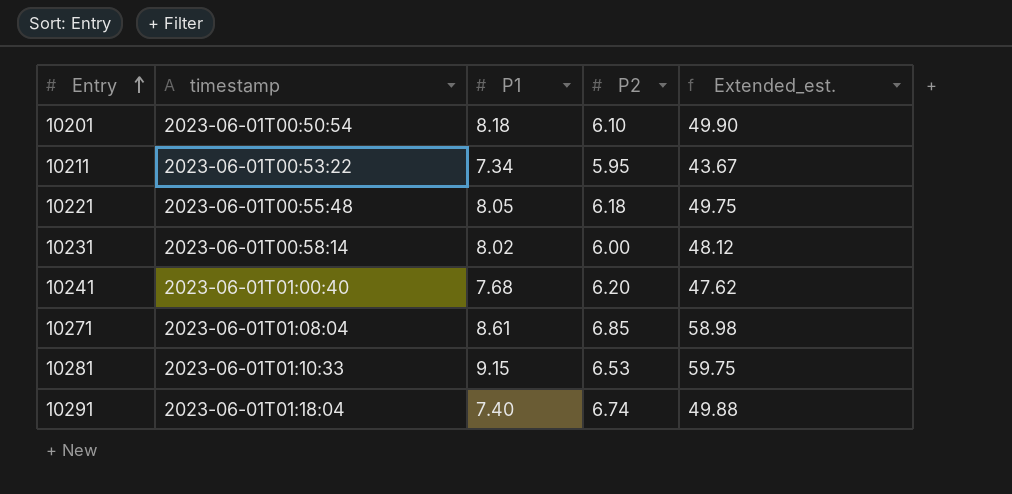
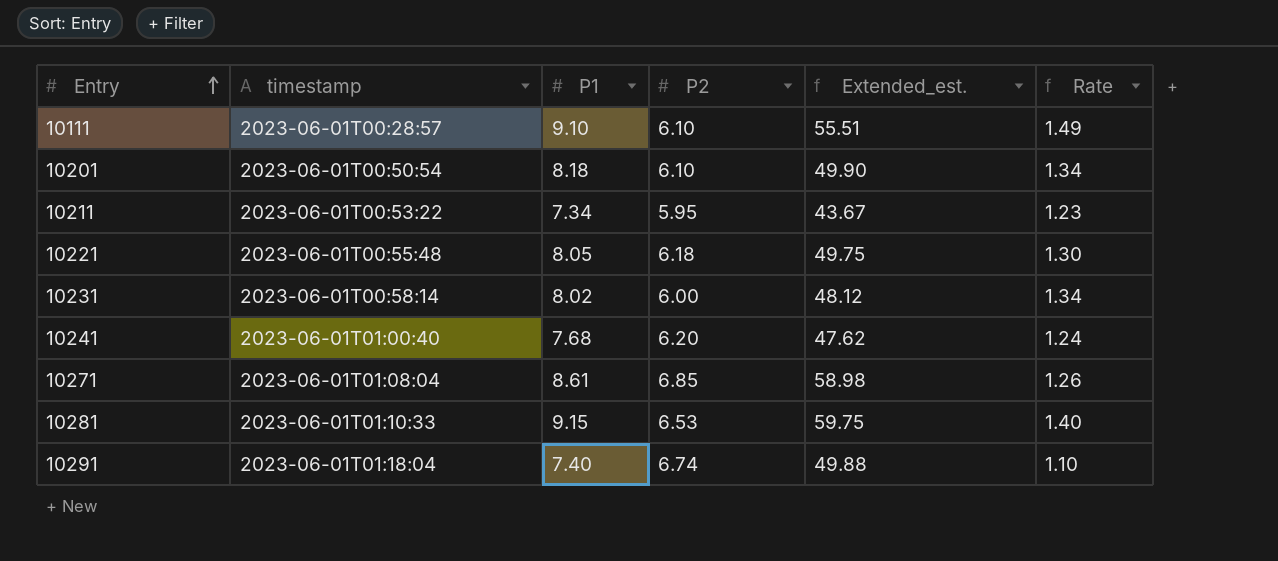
column Rate | formula: none -> [P1] / [P2]
row 10111: none -> 2023-06-01T00:28:57 | 9.10 | 6.10 | 55.51 | 1.49

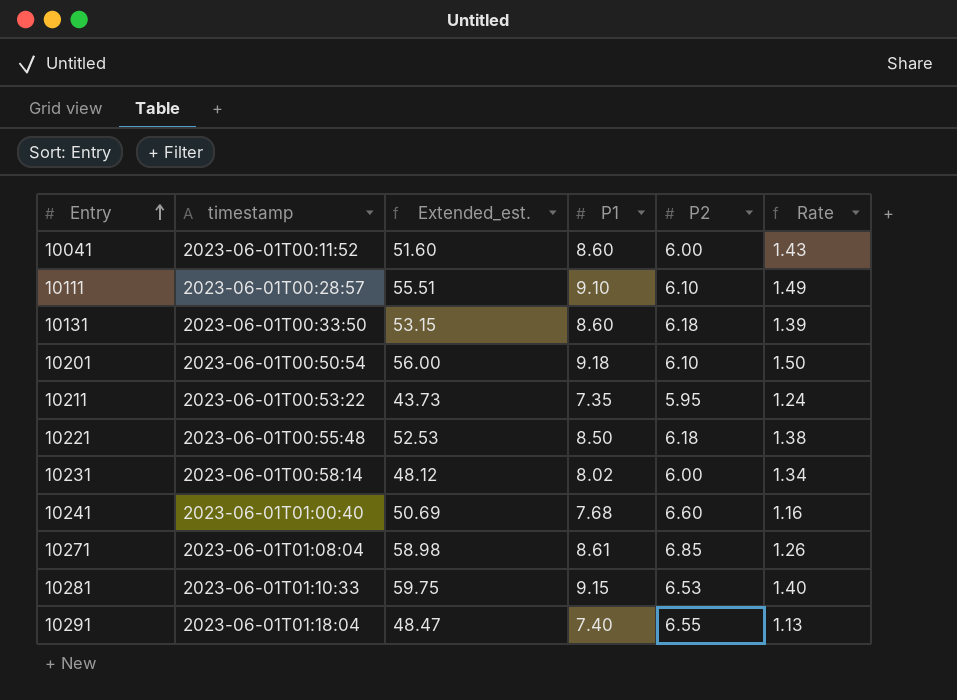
column Extended_est. | position: 5 -> 3
row 10041: none -> 2023-06-01T00:11:52 | 51.60 | 8.60 | 6.00 | 1.43
row 10131: none -> 2023-06-01T00:33:50 | 53.15 | 8.60 | 6.18 | 1.39
10201 | Extended_est.: 49.90 -> 56.00
10201 | P1: 8.18 -> 9.18
10201 | Rate: 1.34 -> 1.50
10211 | Extended_est.: 43.67 -> 43.73
10211 | P1: 7.34 -> 7.35
10211 | Rate: 1.23 -> 1.24
10221 | Extended_est.: 49.75 -> 52.53
10221 | P1: 8.05 -> 8.50
10221 | Rate: 1.30 -> 1.38
10241 | Extended_est.: 47.62 -> 50.69
10241 | P2: 6.20 -> 6.60
10241 | Rate: 1.24 -> 1.16
10291 | Extended_est.: 49.88 -> 48.47
10291 | P2: 6.74 -> 6.55
10291 | Rate: 1.10 -> 1.13

